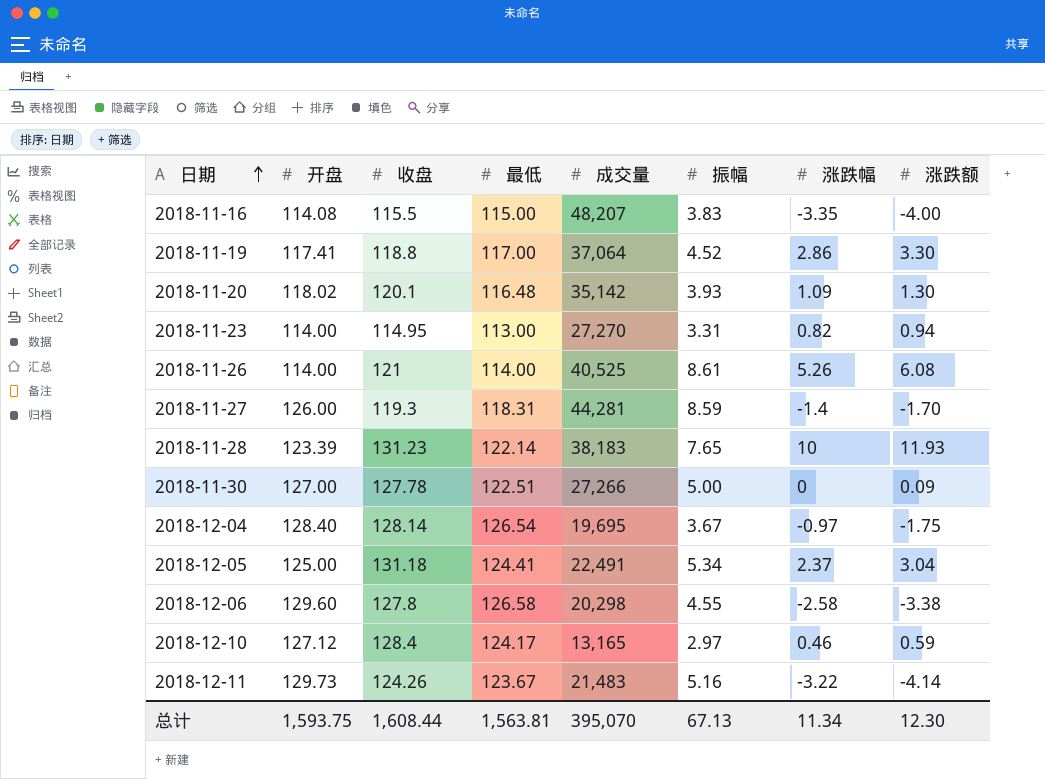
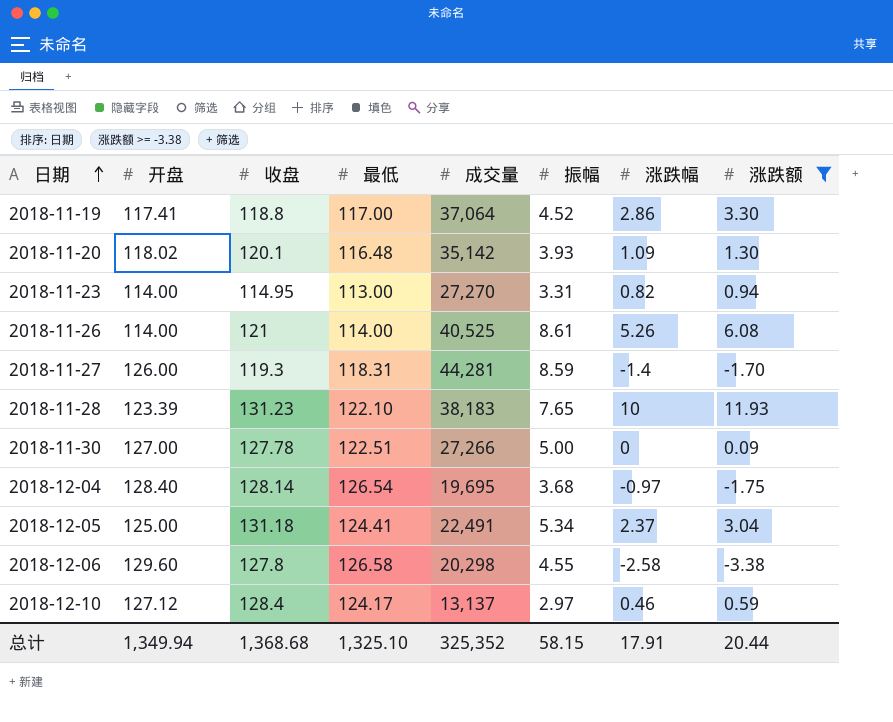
filter: none -> 涨跌额 >= -3.38
2018-11-28 | 最低: 122.14 -> 122.10
2018-12-04 | 振幅: 3.67 -> 3.68
2018-12-10 | 成交量: 13,165 -> 13,137
总计 | 开盘: 1,593.75 -> 1,349.94
总计 | 收盘: 1,608.44 -> 1,368.68
总计 | 最低: 1,563.81 -> 1,325.10
总计 | 成交量: 395,070 -> 325,352
总计 | 振幅: 67.13 -> 58.15
总计 | 涨跌幅: 11.34 -> 17.91
总计 | 涨跌额: 12.30 -> 20.44

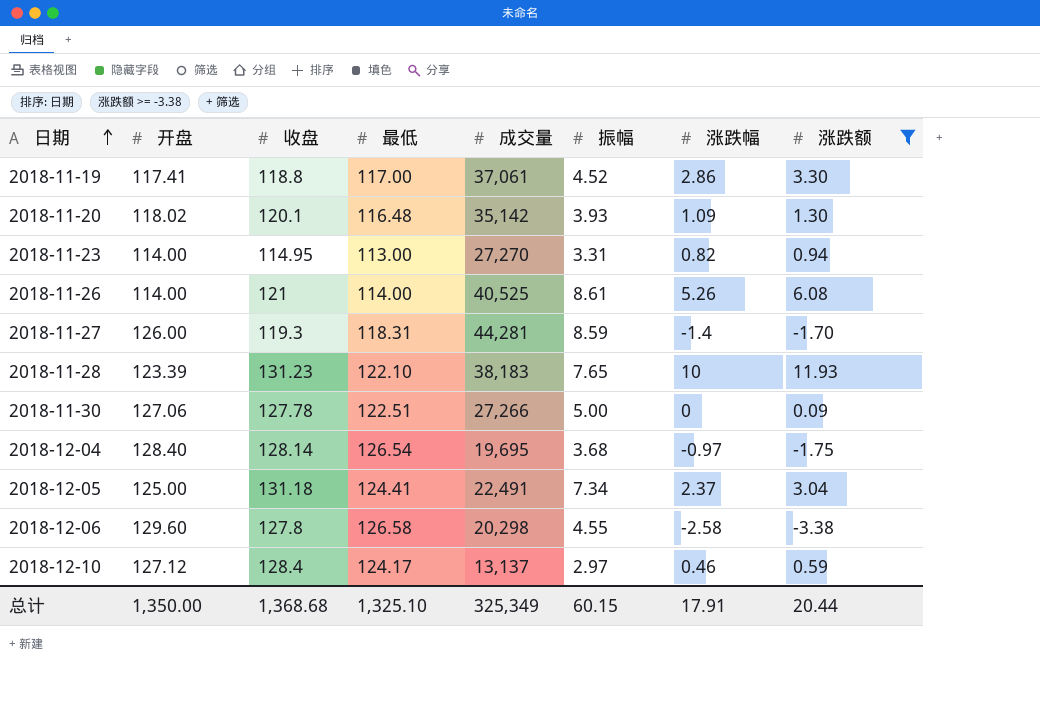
2018-11-19 | 成交量: 37,064 -> 37,061
2018-11-30 | 开盘: 127.00 -> 127.06
2018-12-05 | 振幅: 5.34 -> 7.34
总计 | 开盘: 1,349.94 -> 1,350.00
总计 | 成交量: 325,352 -> 325,349
总计 | 振幅: 58.15 -> 60.15

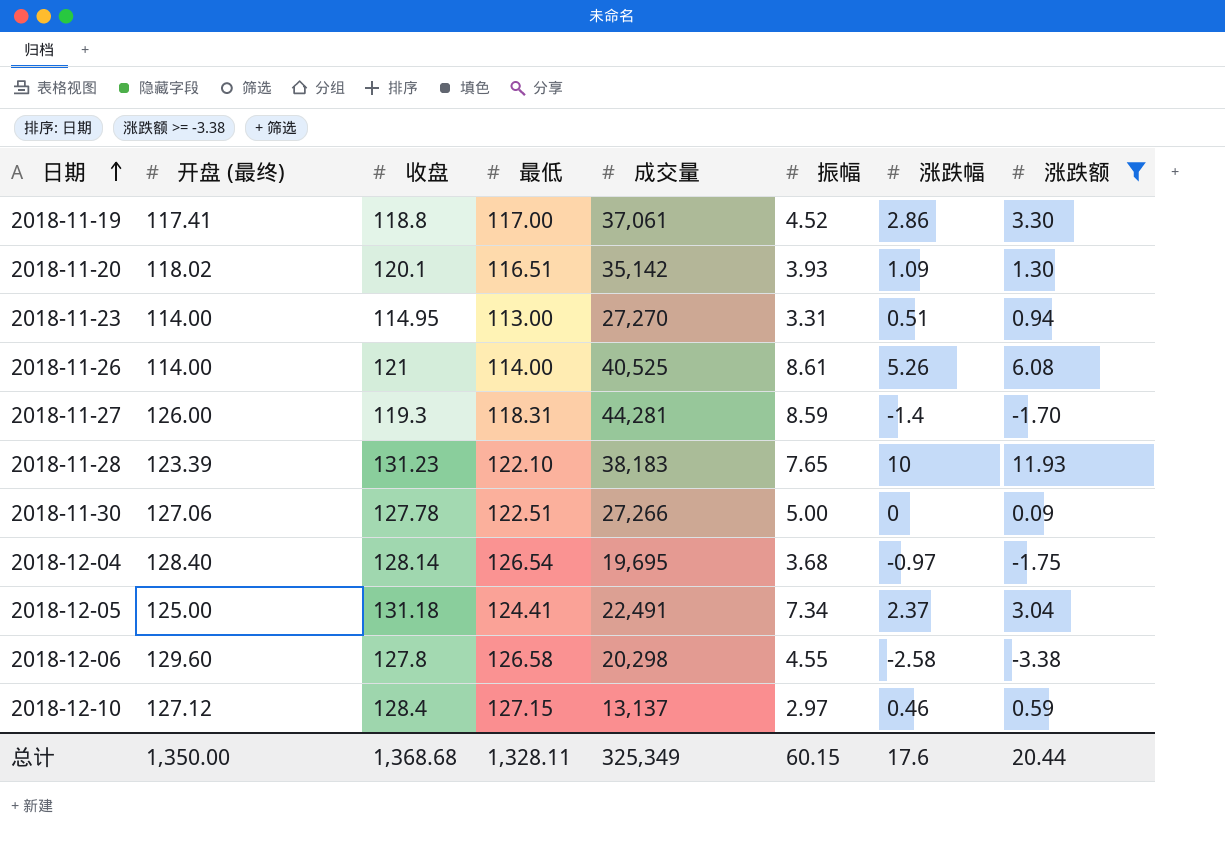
column name: 开盘 -> 开盘 (最终)
2018-11-20 | 最低: 116.48 -> 116.51
2018-11-23 | 涨跌幅: 0.82 -> 0.51
2018-12-10 | 最低: 124.17 -> 127.15
总计 | 最低: 1,325.10 -> 1,328.11
总计 | 涨跌幅: 17.91 -> 17.6

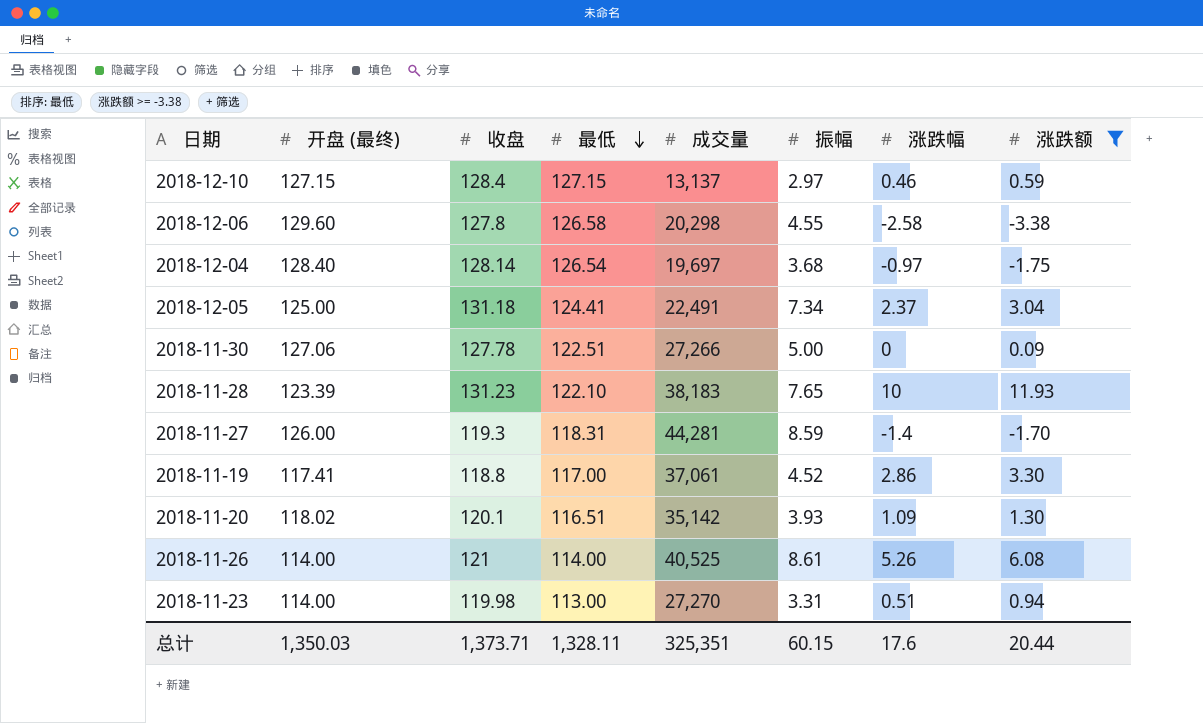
row order: 日期 ascending -> 最低 descending
2018-12-10 | 开盘 (最终): 127.12 -> 127.15
2018-12-04 | 成交量: 19,695 -> 19,697
2018-11-23 | 收盘: 114.95 -> 119.98
总计 | 开盘 (最终): 1,350.00 -> 1,350.03
总计 | 收盘: 1,368.68 -> 1,373.71
总计 | 成交量: 325,349 -> 325,351

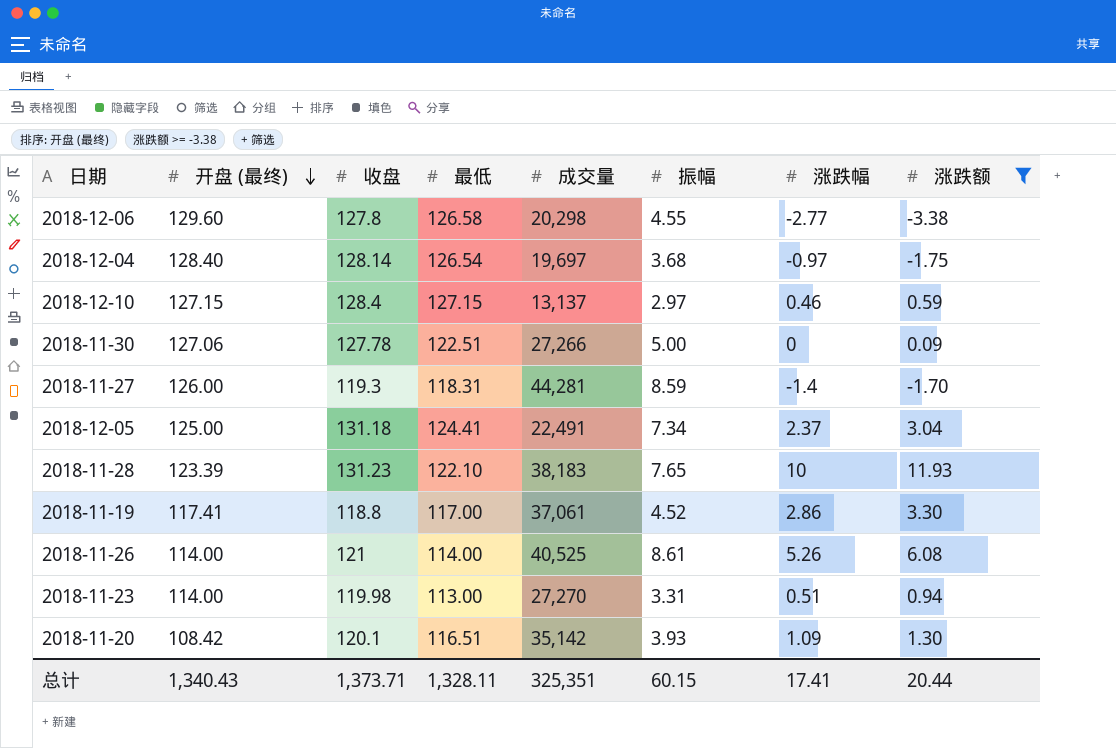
row order: 最低 descending -> 开盘 (最终) descending
2018-12-06 | 涨跌幅: -2.58 -> -2.77
2018-11-20 | 开盘 (最终): 118.02 -> 108.42
总计 | 开盘 (最终): 1,350.03 -> 1,340.43
总计 | 涨跌幅: 17.6 -> 17.41

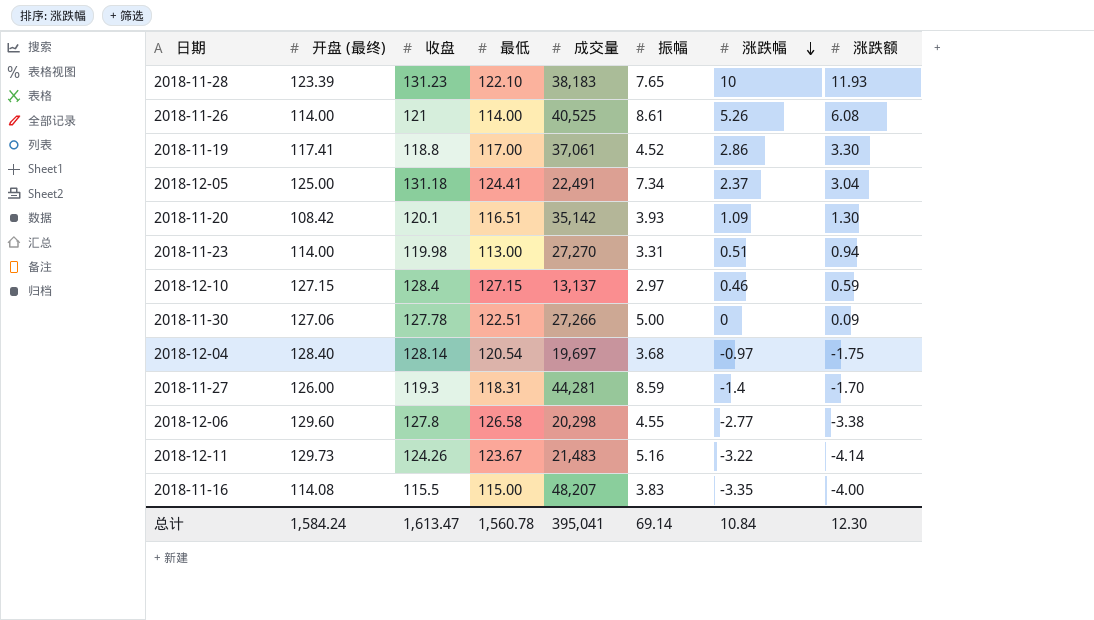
filter: 涨跌额 >= -3.38 -> none
row order: 开盘 (最终) descending -> 涨跌幅 descending
2018-12-04 | 最低: 126.54 -> 120.54
总计 | 开盘 (最终): 1,340.43 -> 1,584.24
总计 | 收盘: 1,373.71 -> 1,613.47
总计 | 最低: 1,328.11 -> 1,560.78
总计 | 成交量: 325,351 -> 395,041
总计 | 振幅: 60.15 -> 69.14
总计 | 涨跌幅: 17.41 -> 10.84
总计 | 涨跌额: 20.44 -> 12.30

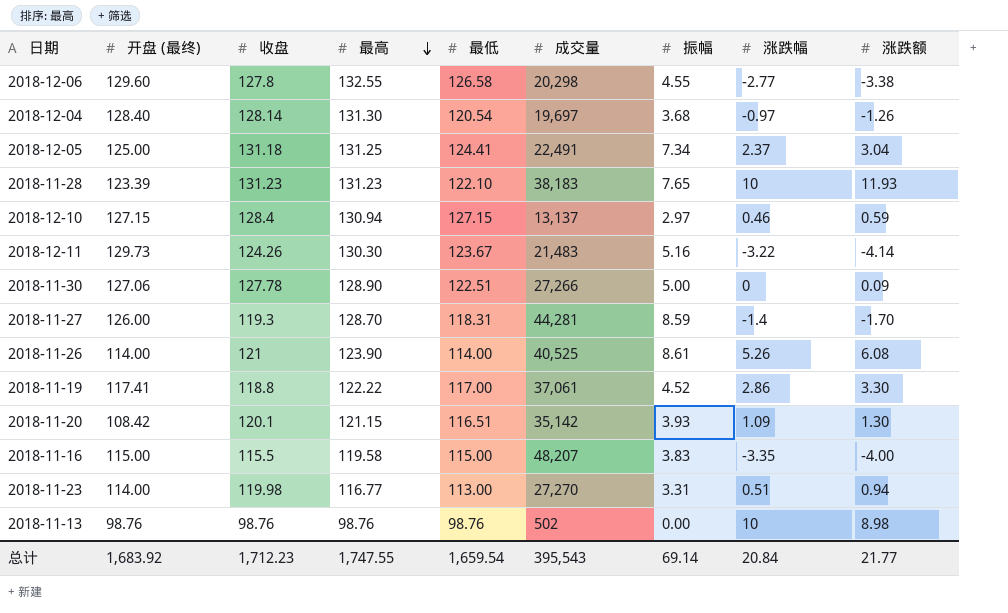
row order: 涨跌幅 descending -> 最高 descending
column 最高 | position: none -> 4
2018-12-04 | 涨跌额: -1.75 -> -1.26
2018-11-16 | 开盘 (最终): 114.08 -> 115.00
row 2018-11-13: none -> 98.76 | 98.76 | 98.76 | 98.76 | 502 | 0.00 | 10 | 8.98
总计 | 开盘 (最终): 1,584.24 -> 1,683.92
总计 | 收盘: 1,613.47 -> 1,712.23
总计 | 最低: 1,560.78 -> 1,659.54
总计 | 成交量: 395,041 -> 395,543
总计 | 涨跌幅: 10.84 -> 20.84
总计 | 涨跌额: 12.30 -> 21.77

